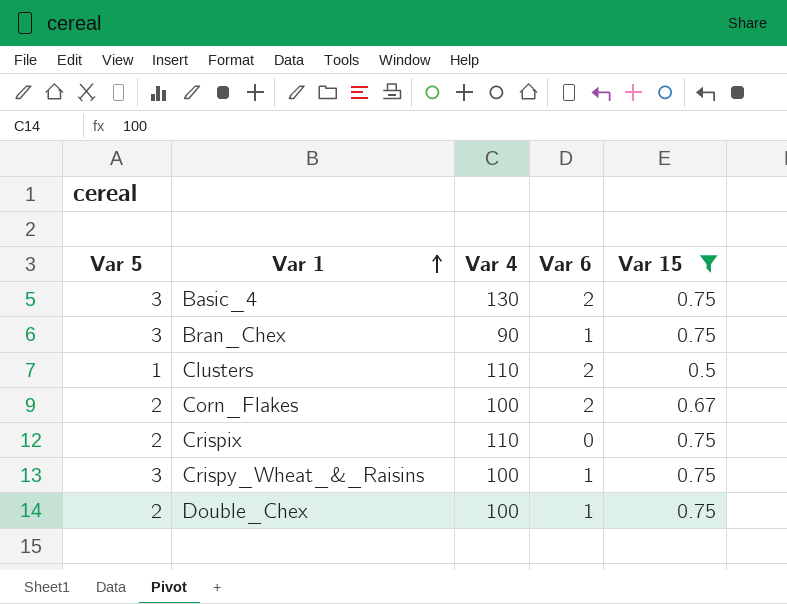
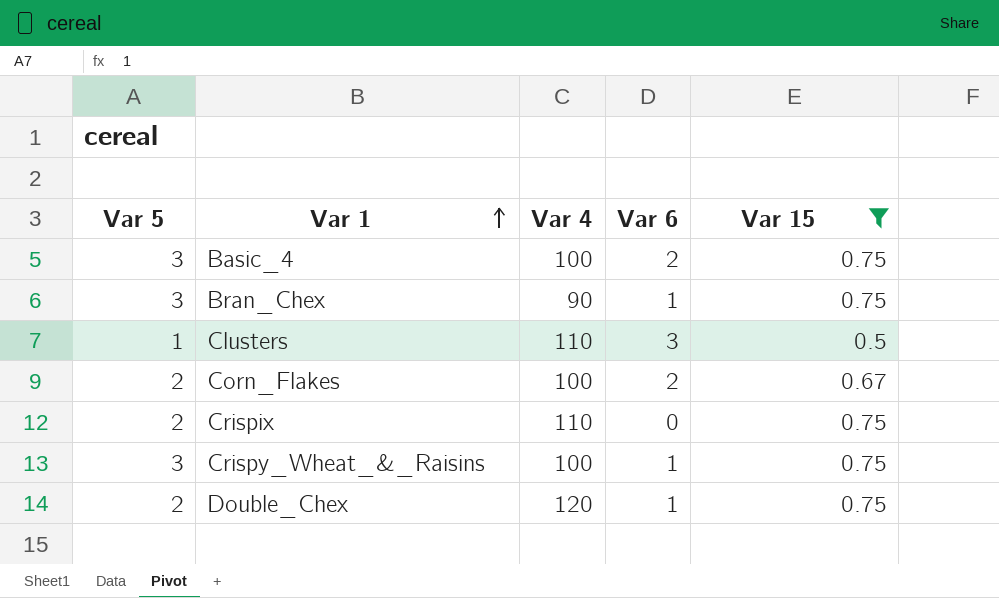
Basic_4 | Var 4: 130 -> 100
Clusters | Var 6: 2 -> 3
Double_Chex | Var 4: 100 -> 120

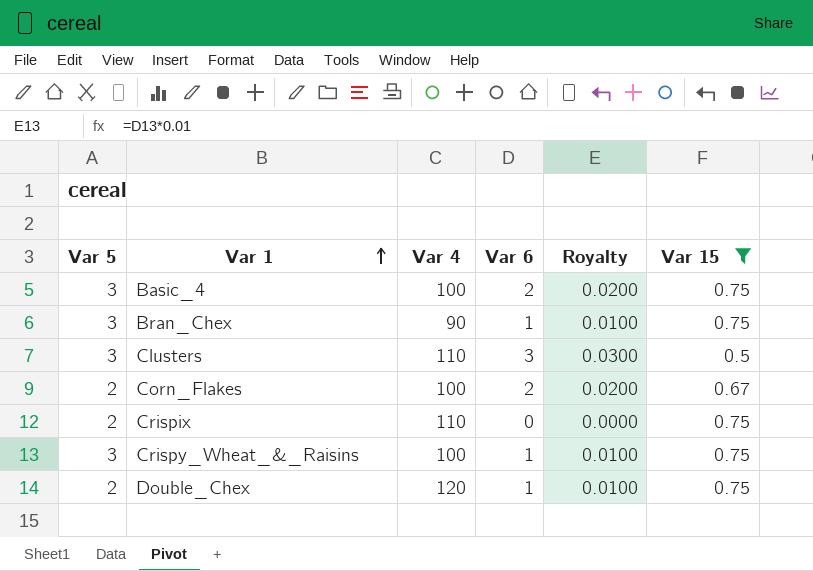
column Royalty | formula: none -> [Var 6] * 0.01
Clusters | Var 5: 1 -> 3

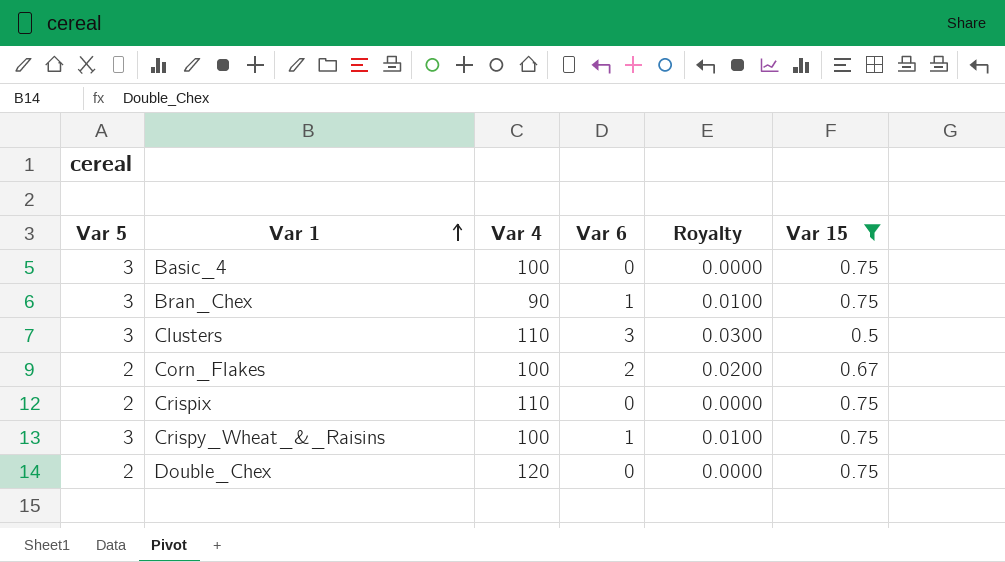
Basic_4 | Var 6: 2 -> 0
Basic_4 | Royalty: 0.0200 -> 0.0000
Double_Chex | Var 6: 1 -> 0
Double_Chex | Royalty: 0.0100 -> 0.0000

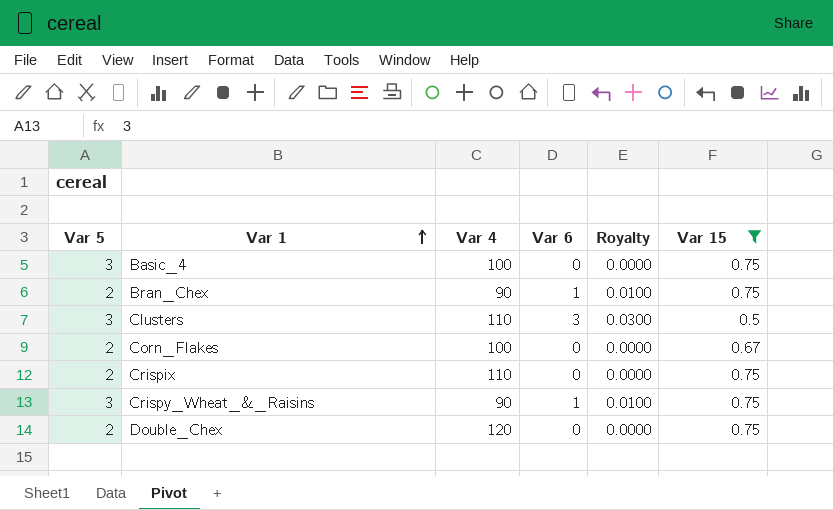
Bran_Chex | Var 5: 3 -> 2
Corn_Flakes | Var 6: 2 -> 0
Corn_Flakes | Royalty: 0.0200 -> 0.0000
Crispy_Wheat_&_Raisins | Var 4: 100 -> 90

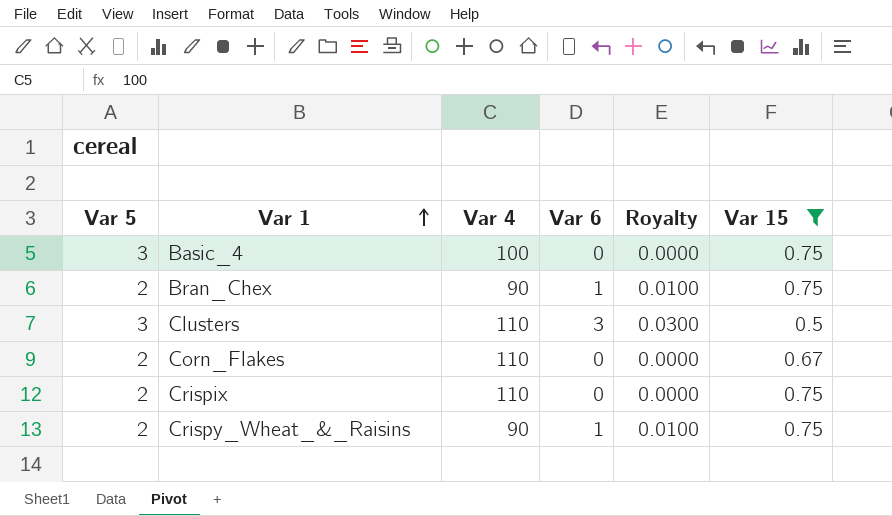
row Double_Chex: 2 | 120 | 0 | 0.0000 | 0.75 -> none
Corn_Flakes | Var 4: 100 -> 110
Crispy_Wheat_&_Raisins | Var 5: 3 -> 2

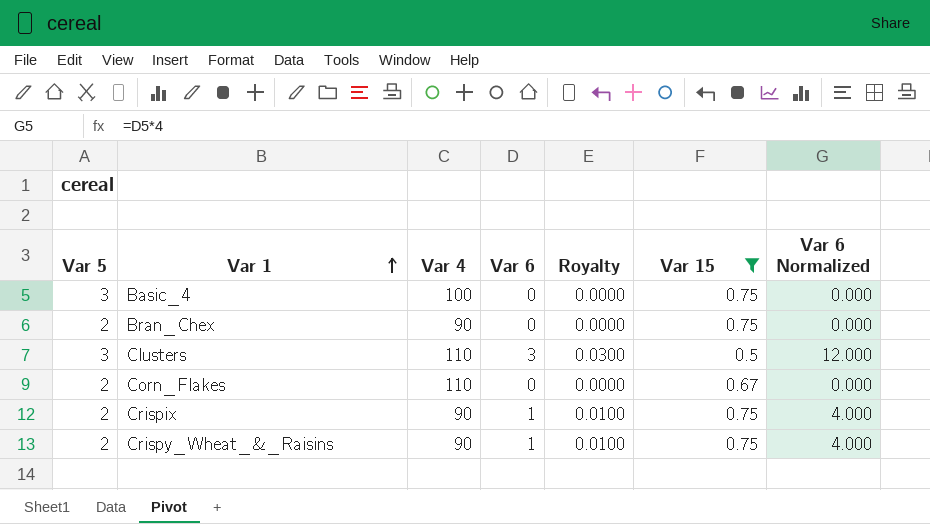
column Var 6 Normalized | formula: none -> [Var 6] * 4
Bran_Chex | Var 6: 1 -> 0
Bran_Chex | Royalty: 0.0100 -> 0.0000
Crispix | Var 4: 110 -> 90
Crispix | Var 6: 0 -> 1
Crispix | Royalty: 0.0000 -> 0.0100

